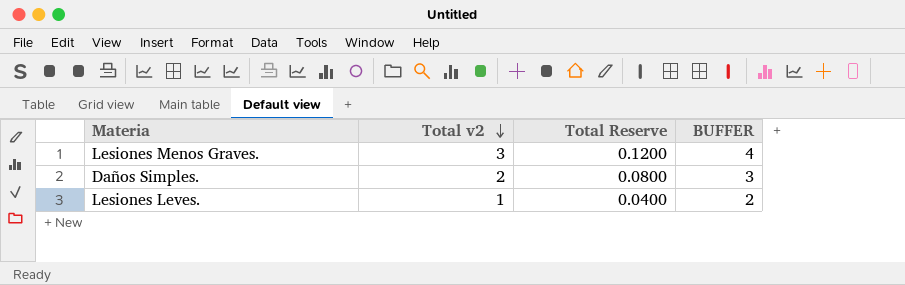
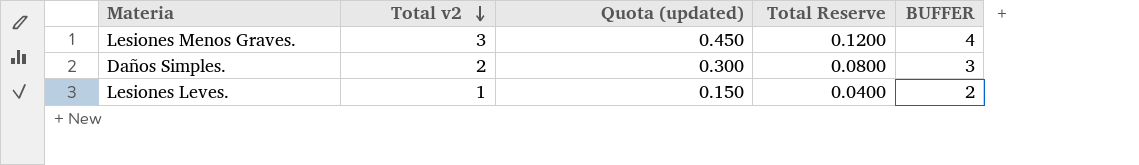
column Quota (updated) | formula: none -> [Total v2] * 0.15

